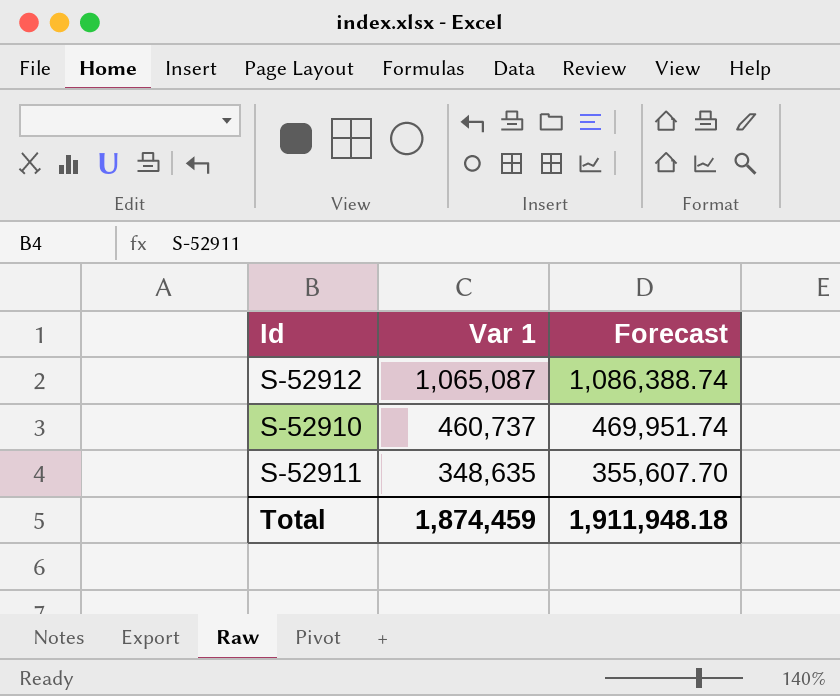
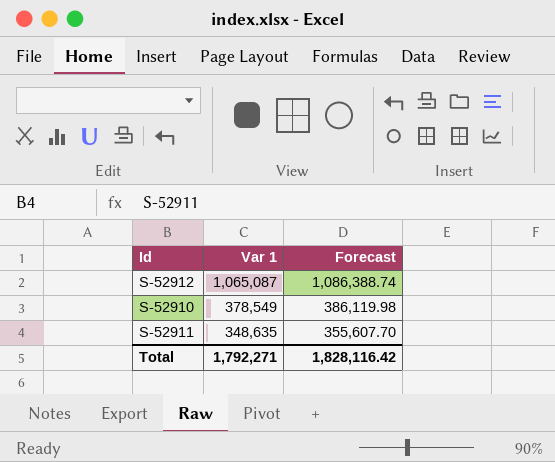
S-52910 | Var 1: 460,737 -> 378,549
S-52910 | Forecast: 469,951.74 -> 386,119.98
Total | Var 1: 1,874,459 -> 1,792,271
Total | Forecast: 1,911,948.18 -> 1,828,116.42

